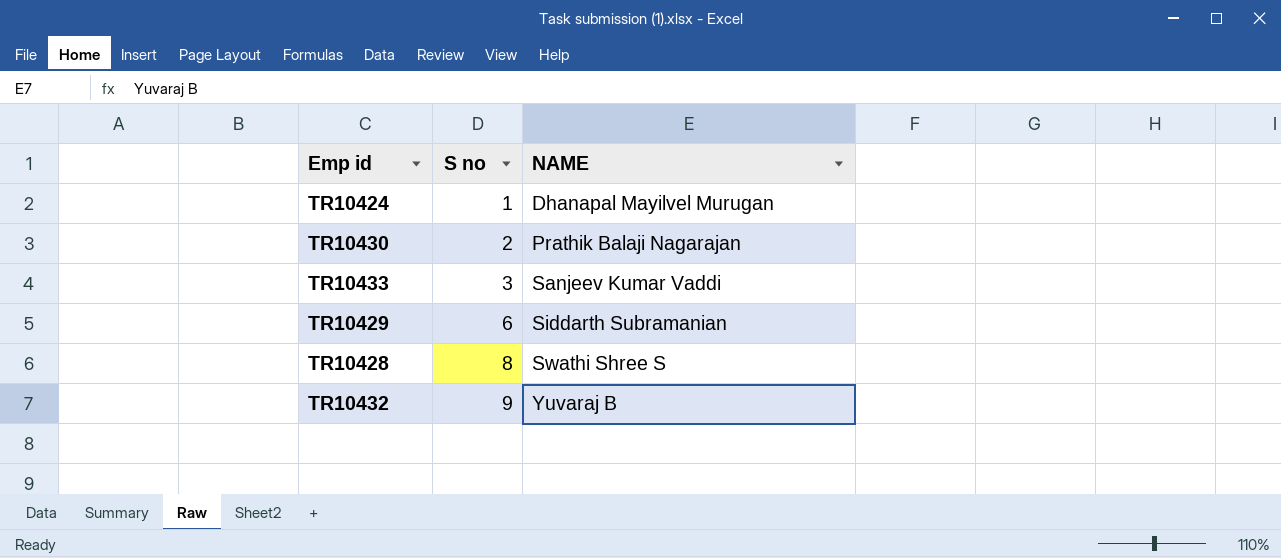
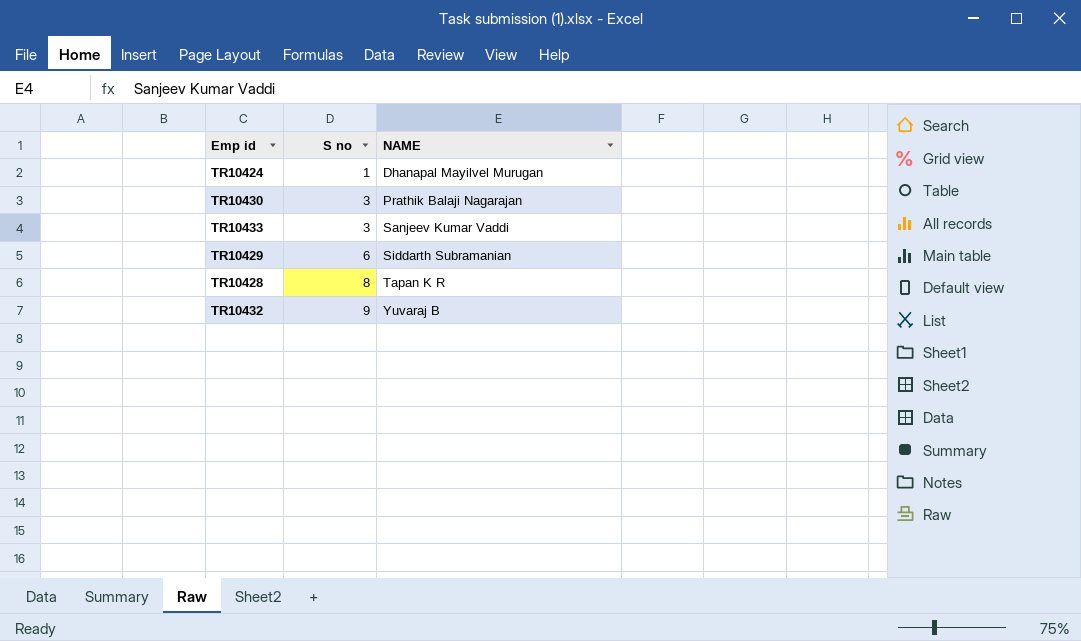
TR10430 | S no: 2 -> 3
TR10428 | NAME: Swathi Shree S -> Tapan K R

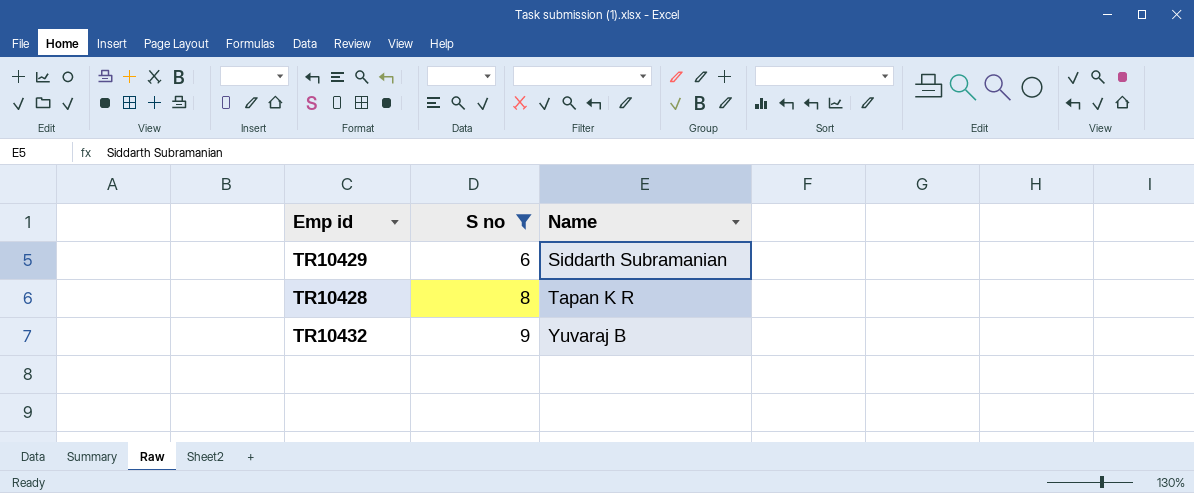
filter: none -> S no >= 6
column name: NAME -> Name

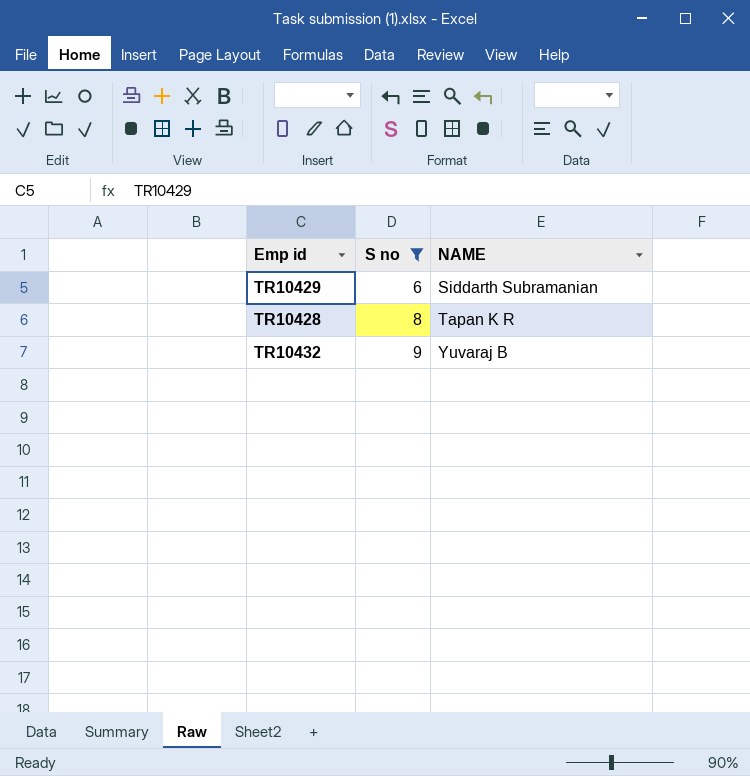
column name: Name -> NAME

